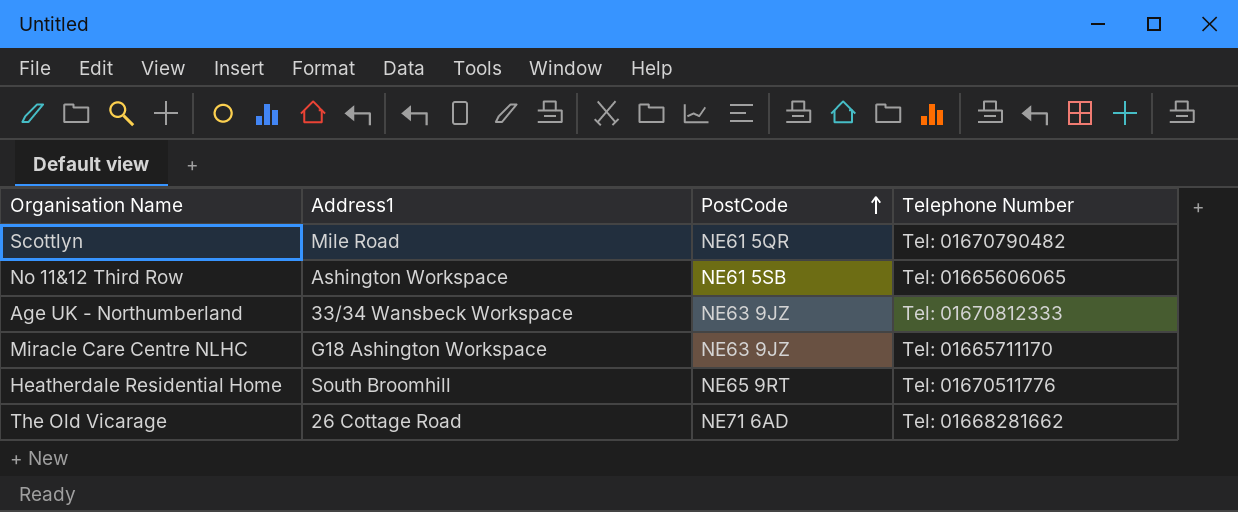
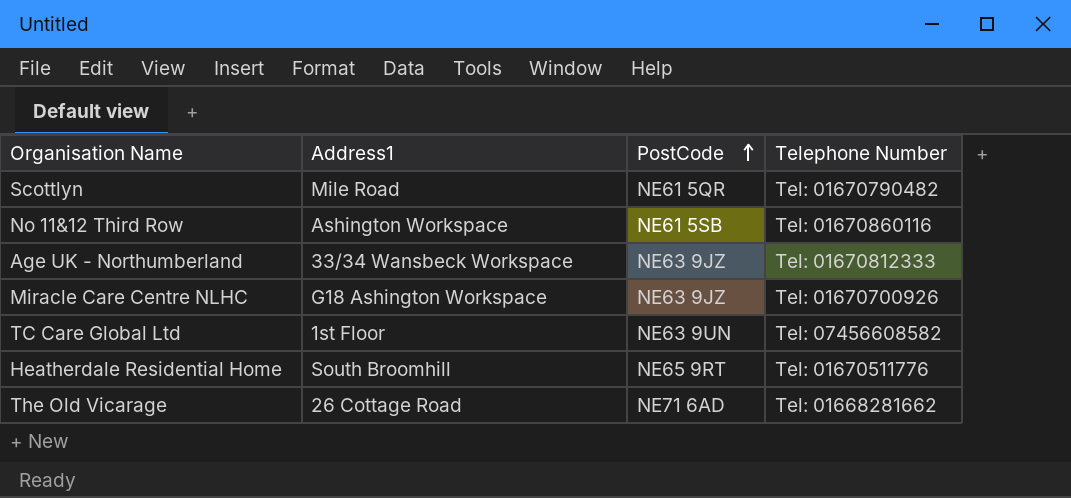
No 11&12 Third Row | Telephone Number: Tel: 01665606065 -> Tel: 01670860116
Miracle Care Centre NLHC | Telephone Number: Tel: 01665711170 -> Tel: 01670700926
row TC Care Global Ltd: none -> 1st Floor | NE63 9UN | Tel: 07456608582

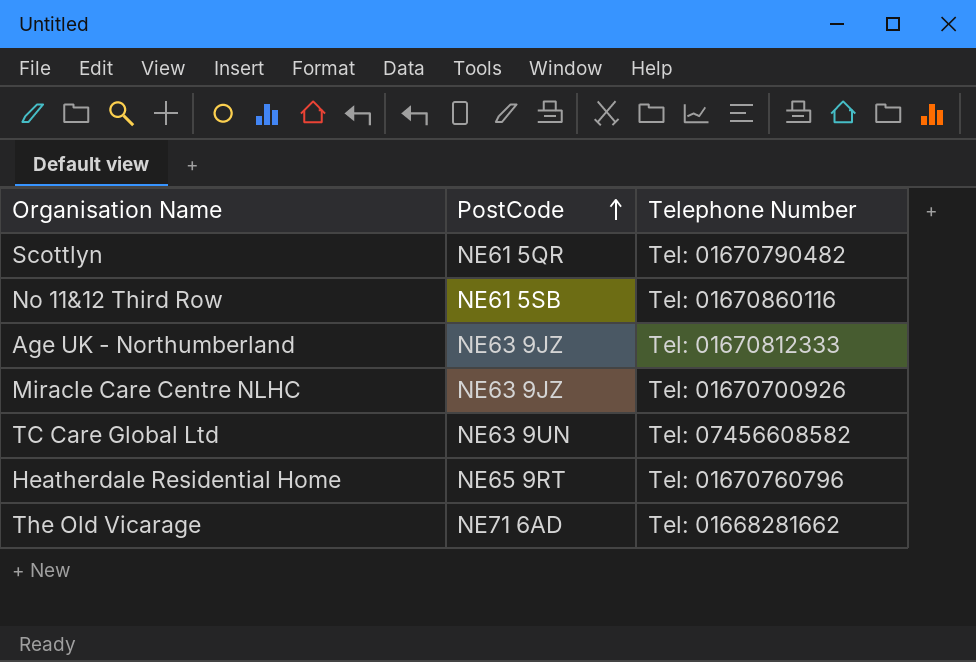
column Address1 | position: 2 -> none
Heatherdale Residential Home | Telephone Number: Tel: 01670511776 -> Tel: 01670760796

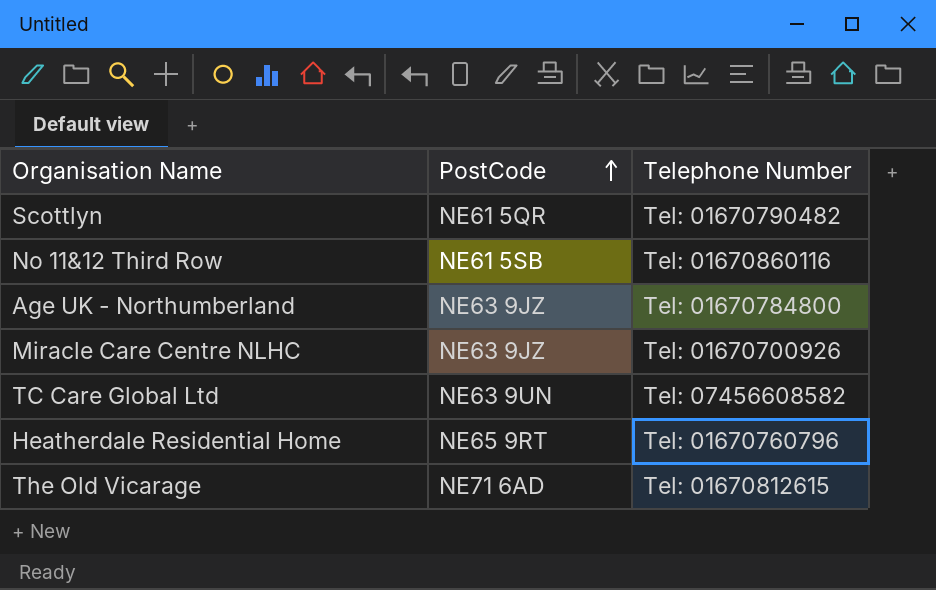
Age UK - Northumberland | Telephone Number: Tel: 01670812333 -> Tel: 01670784800
The Old Vicarage | Telephone Number: Tel: 01668281662 -> Tel: 01670812615

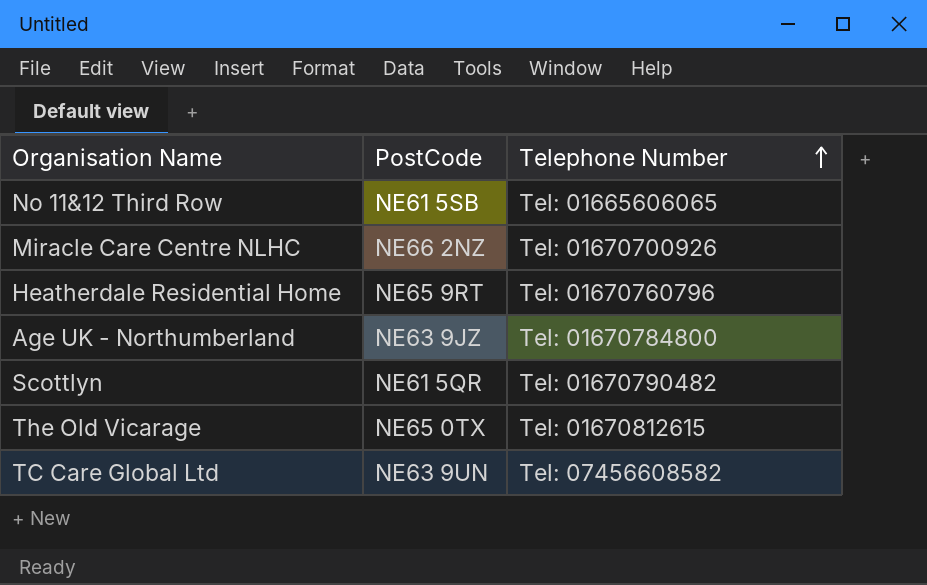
row order: PostCode ascending -> Telephone Number ascending
No 11&12 Third Row | Telephone Number: Tel: 01670860116 -> Tel: 01665606065
Miracle Care Centre NLHC | PostCode: NE63 9JZ -> NE66 2NZ
The Old Vicarage | PostCode: NE71 6AD -> NE65 0TX

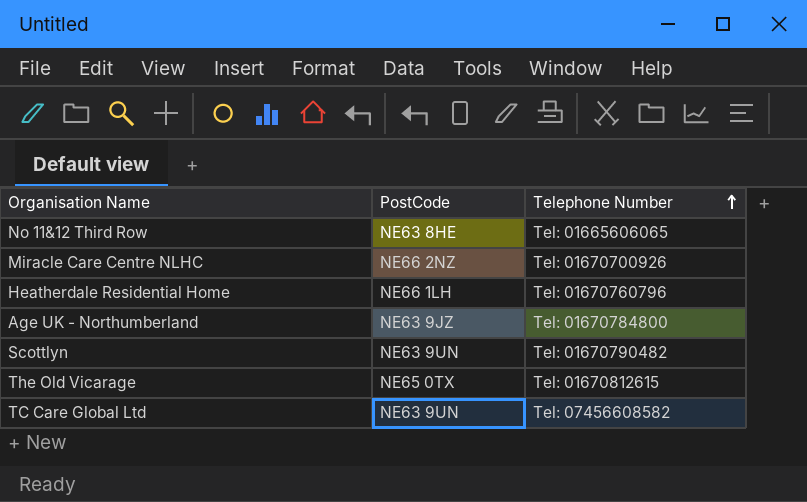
No 11&12 Third Row | PostCode: NE61 5SB -> NE63 8HE
Heatherdale Residential Home | PostCode: NE65 9RT -> NE66 1LH
Scottlyn | PostCode: NE61 5QR -> NE63 9UN

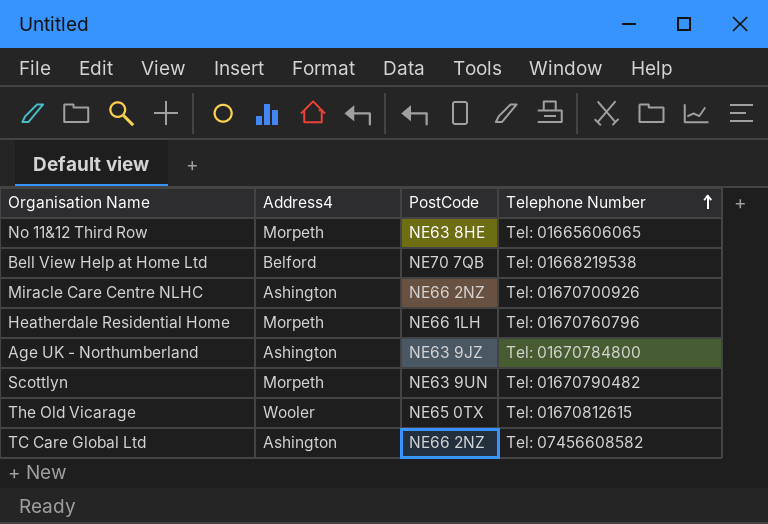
column Address4 | position: none -> 2
row Bell View Help at Home Ltd: none -> Belford | NE70 7QB | Tel: 01668219538
TC Care Global Ltd | PostCode: NE63 9UN -> NE66 2NZ

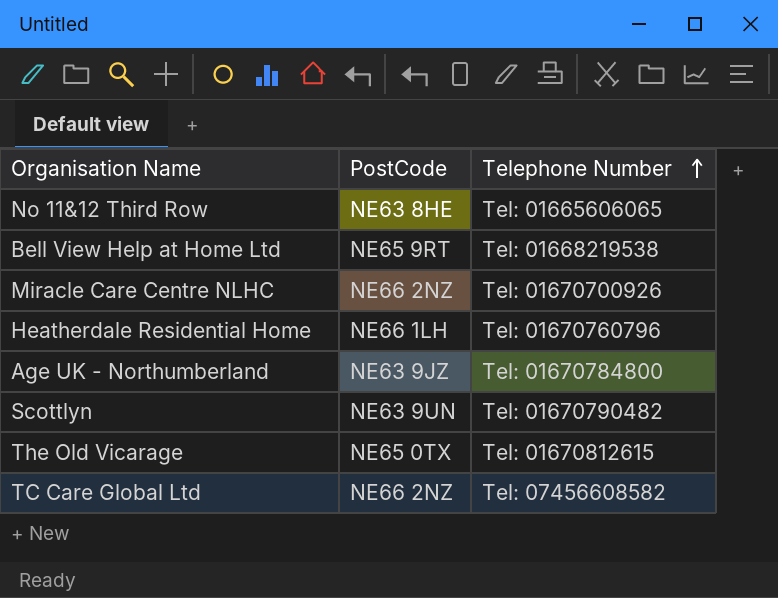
column Address4 | position: 2 -> none
Bell View Help at Home Ltd | PostCode: NE70 7QB -> NE65 9RT

